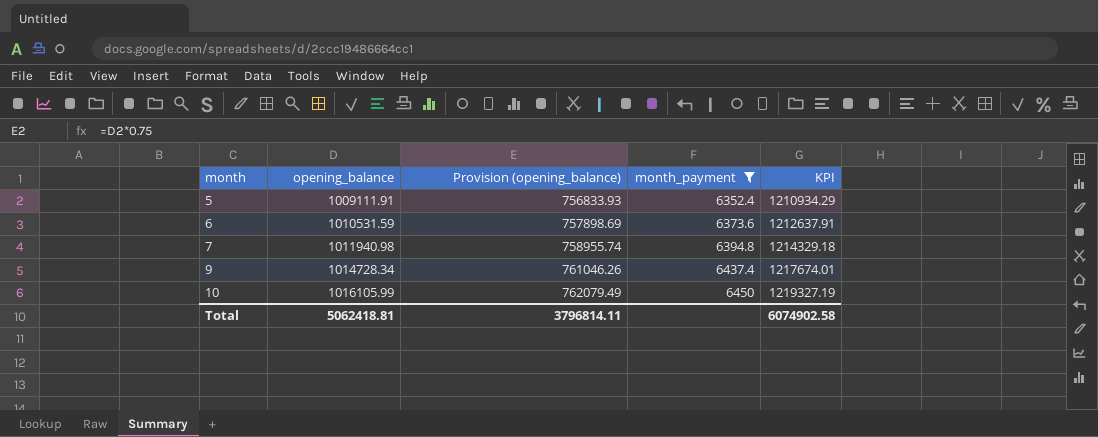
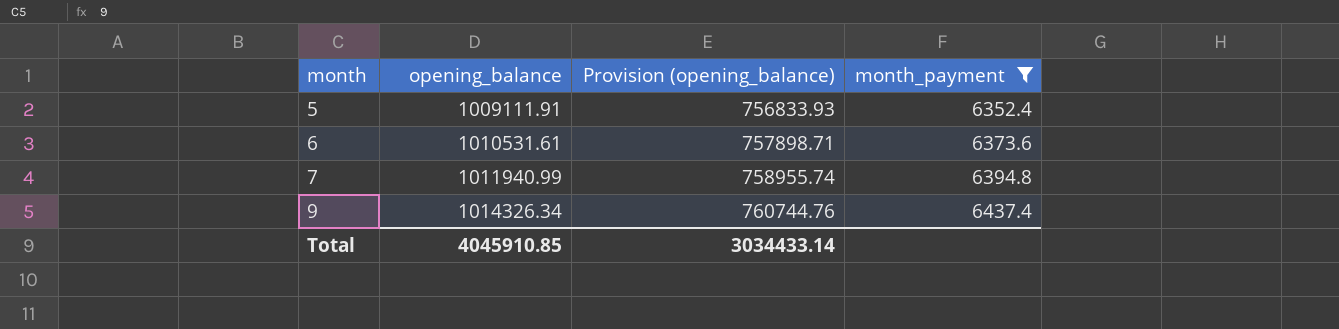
column KPI | formula: [opening_balance] * 1.2 -> none
row 10: 1016105.99 | 762079.49 | 6450 | 1219327.19 -> none
6 | opening_balance: 1010531.59 -> 1010531.61
6 | Provision (opening_balance): 757898.69 -> 757898.71
7 | opening_balance: 1011940.98 -> 1011940.99
9 | opening_balance: 1014728.34 -> 1014326.34
9 | Provision (opening_balance): 761046.26 -> 760744.76
Total | opening_balance: 5062418.81 -> 4045910.85
Total | Provision (opening_balance): 3796814.11 -> 3034433.14

